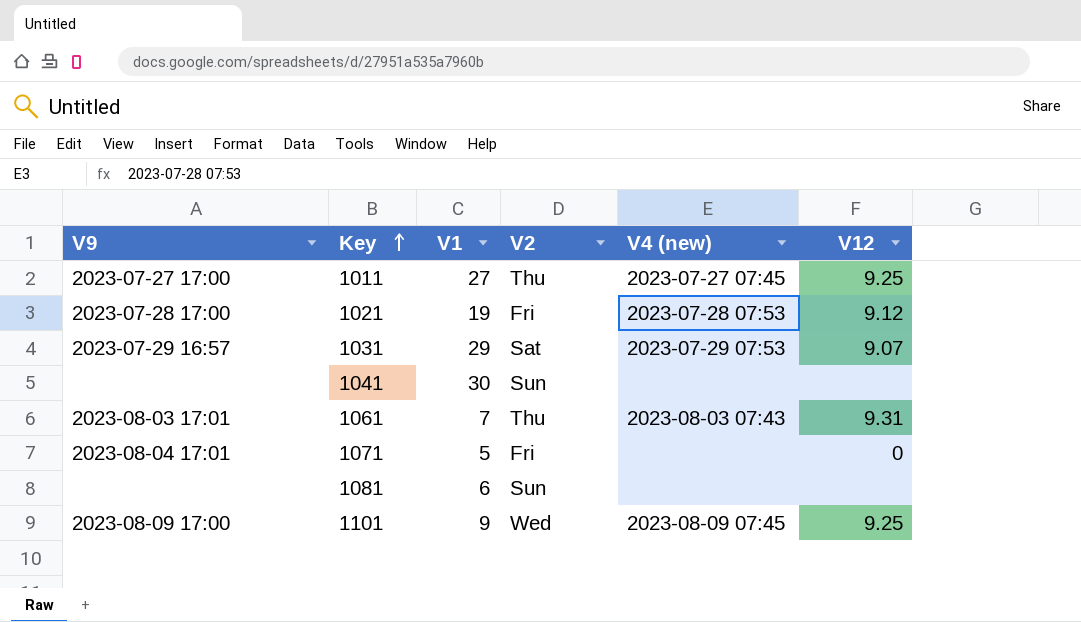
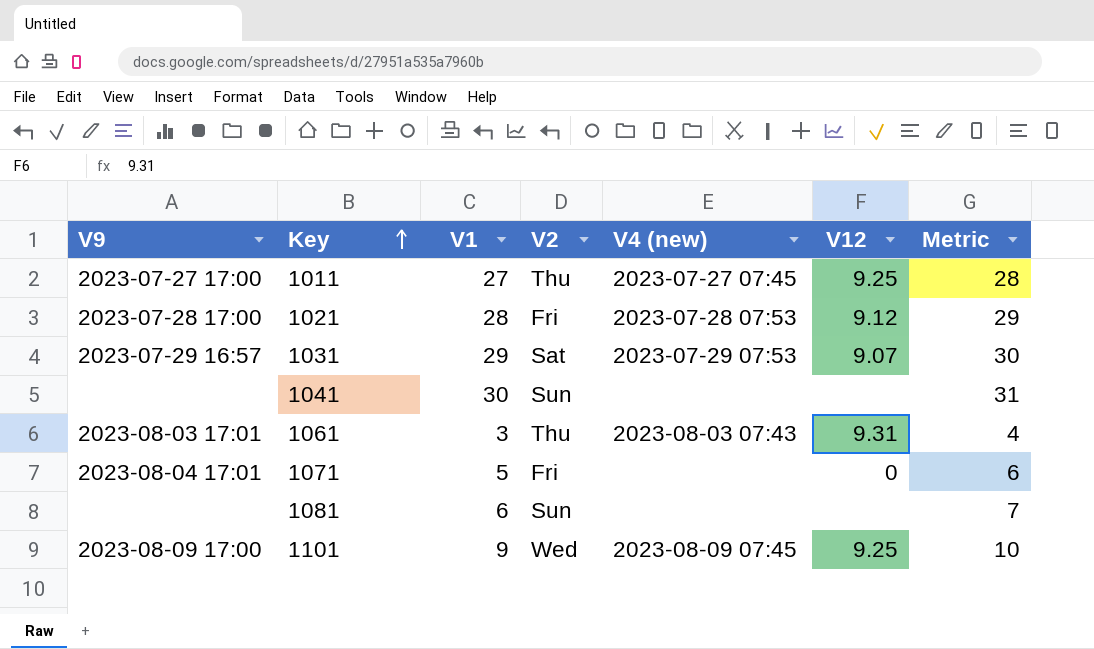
column Metric | formula: none -> [V1] + 1
1021 | V1: 19 -> 28
1061 | V1: 7 -> 3

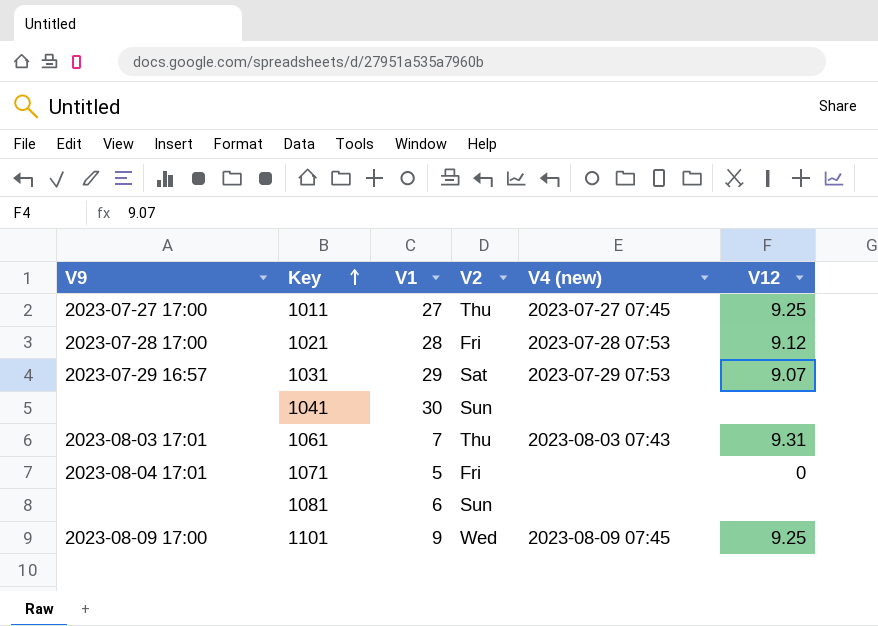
column Metric | formula: [V1] + 1 -> none
1061 | V1: 3 -> 7

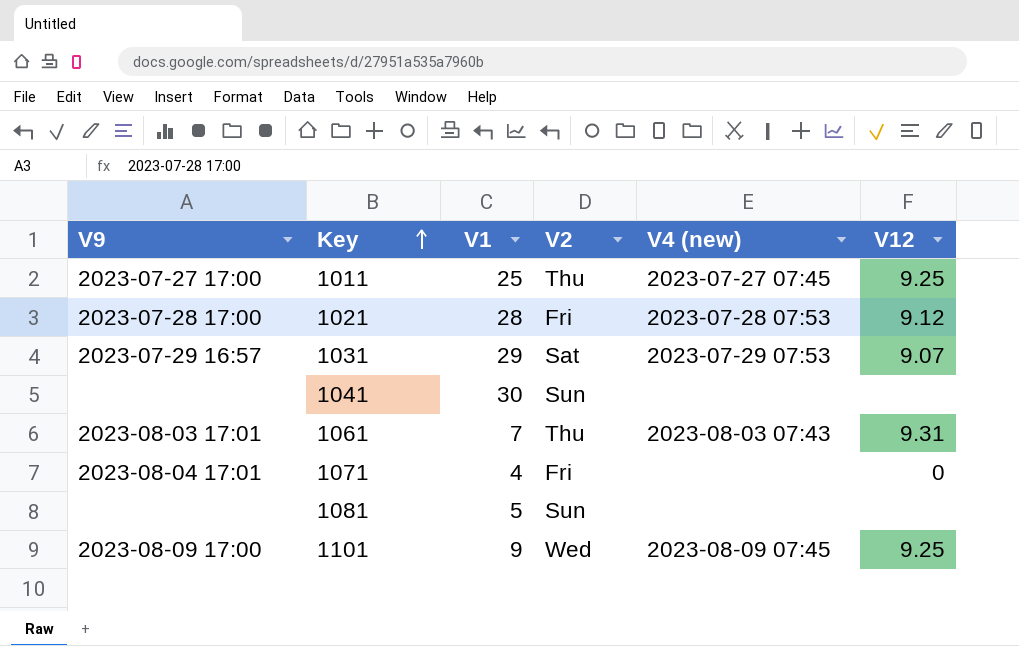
1011 | V1: 27 -> 25
1071 | V1: 5 -> 4
1081 | V1: 6 -> 5

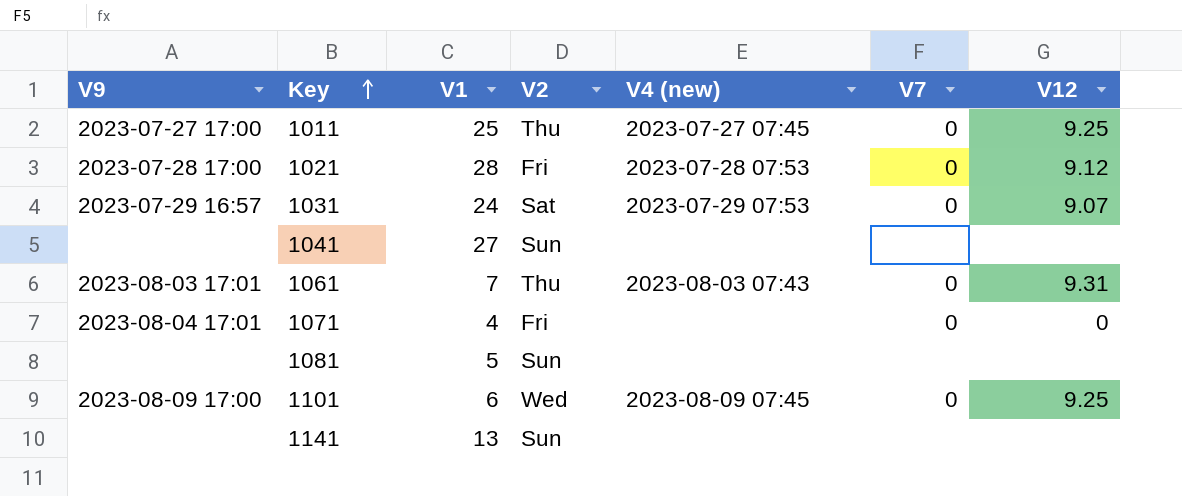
column V7 | position: none -> 6
1031 | V1: 29 -> 24
1041 | V1: 30 -> 27
1101 | V1: 9 -> 6
row 1141: none -> none | 13 | Sun | none | none | none

